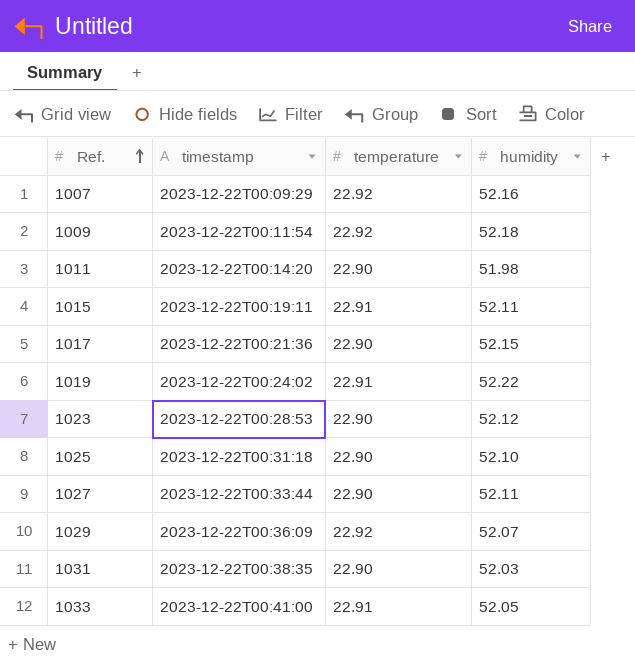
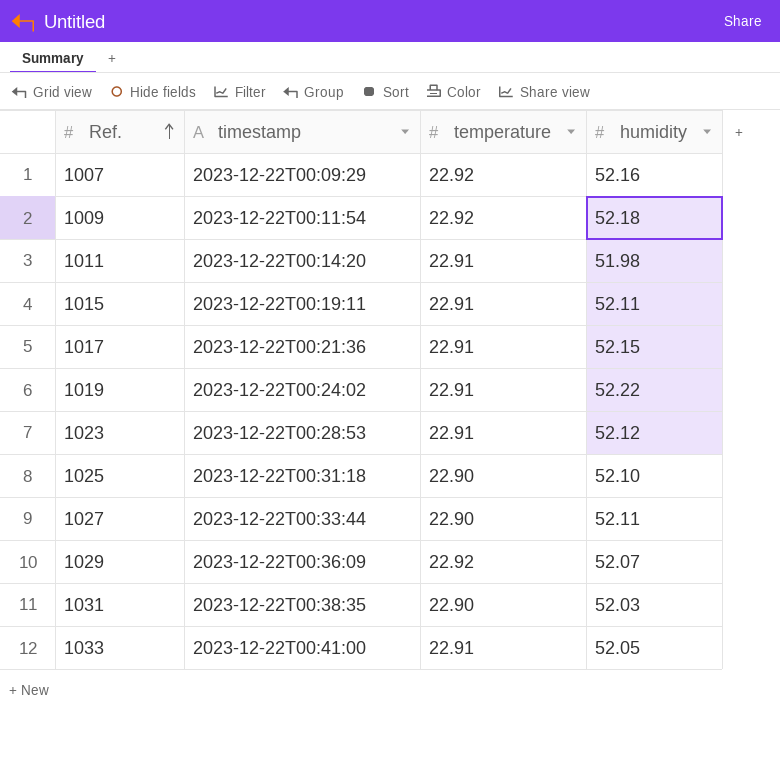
1011 | temperature: 22.90 -> 22.91
1017 | temperature: 22.90 -> 22.91
1023 | temperature: 22.90 -> 22.91

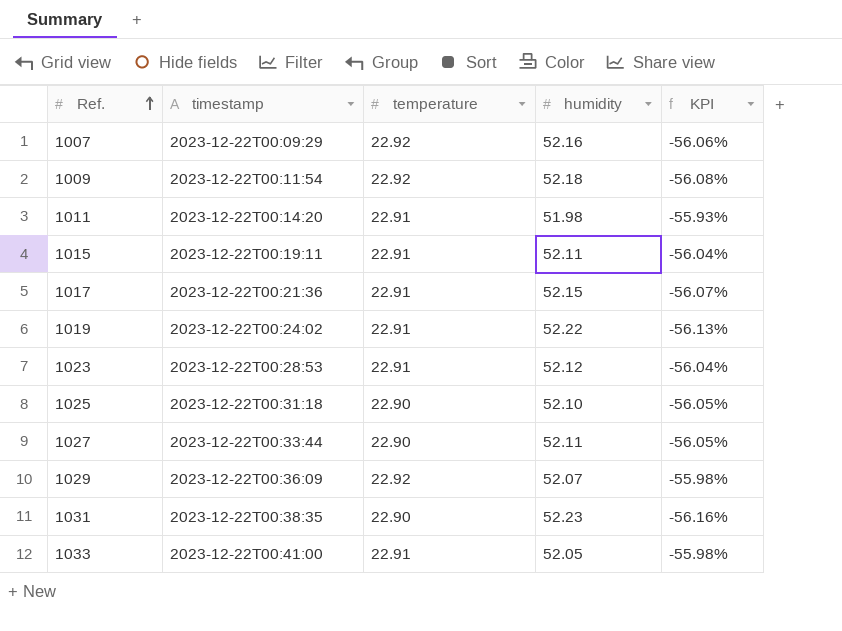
column KPI | formula: none -> ([temperature] - [humidity]) / [humidity]
1031 | humidity: 52.03 -> 52.23

